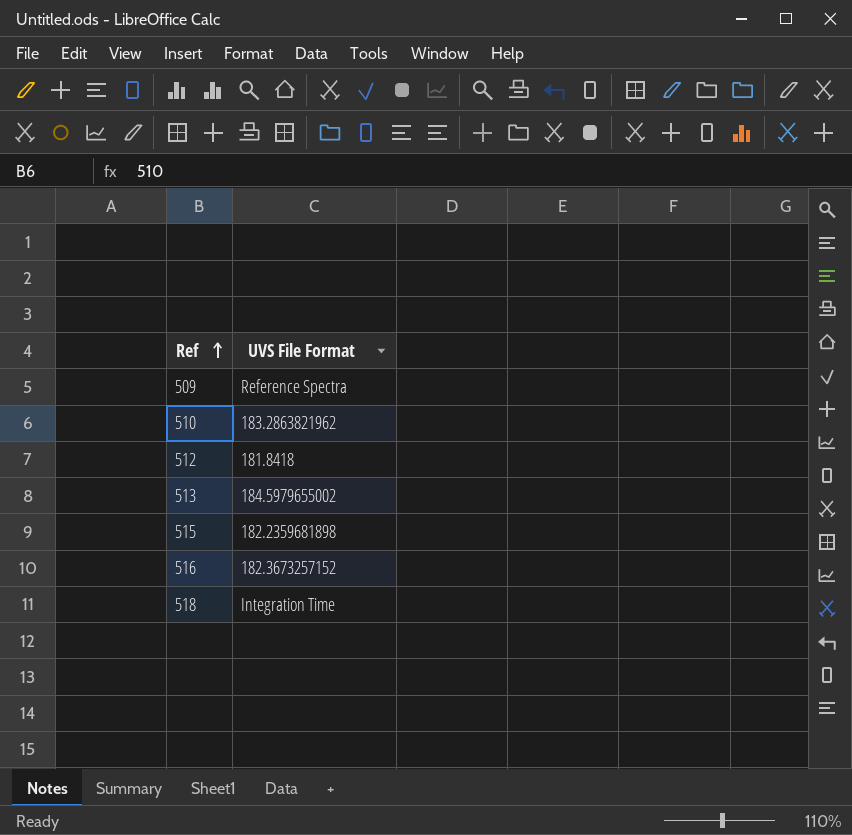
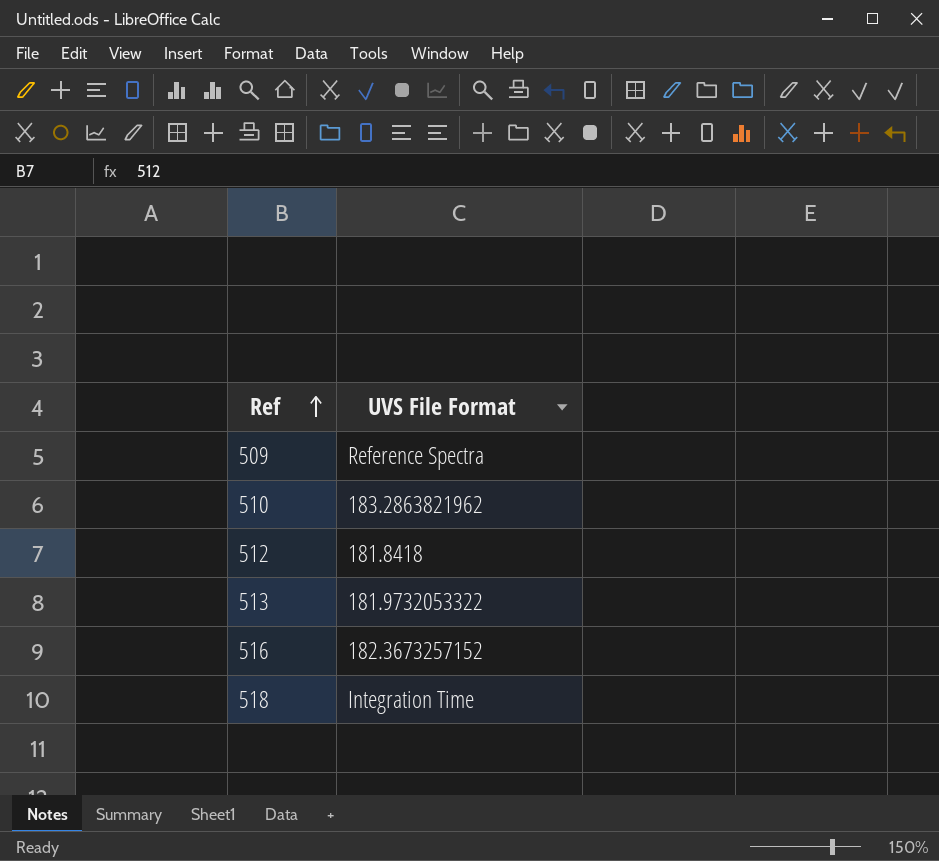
row 515: 182.2359681898 -> none
513 | UVS File Format: 184.5979655002 -> 181.9732053322

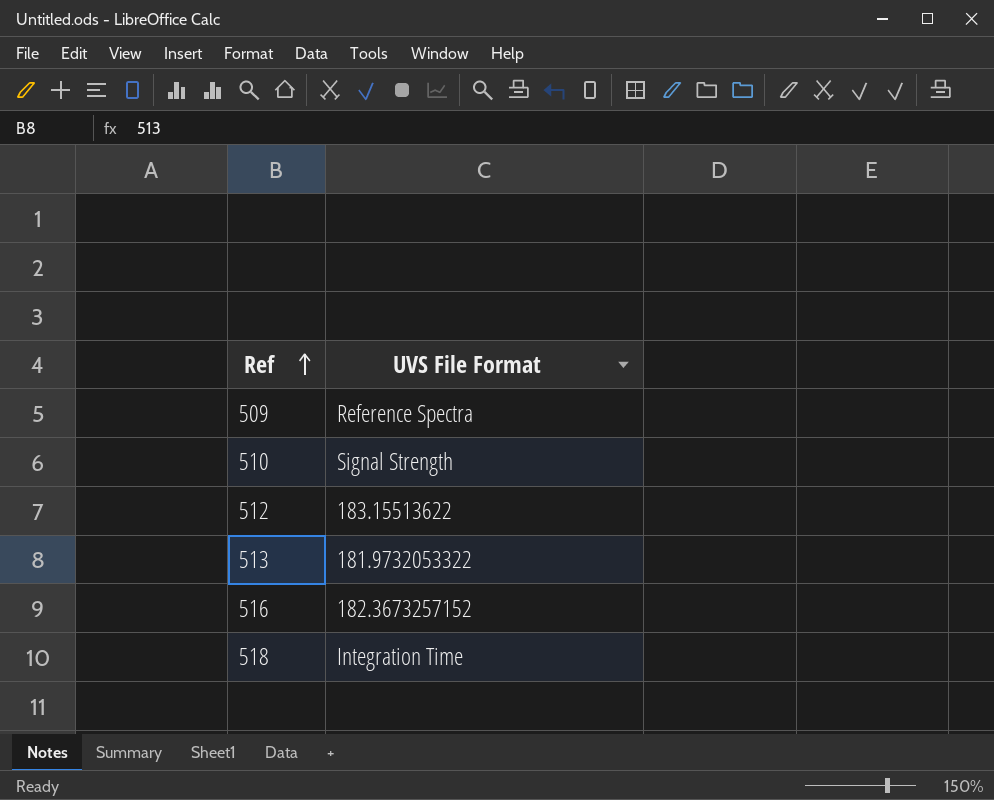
510 | UVS File Format: 183.2863821962 -> Signal Strength
512 | UVS File Format: 181.8418 -> 183.15513622

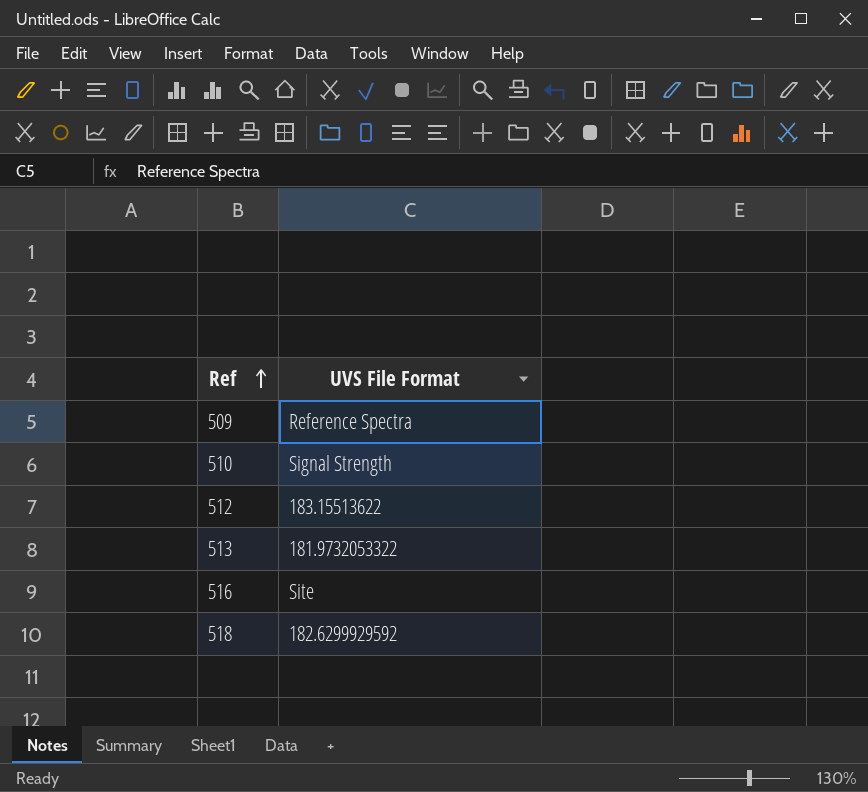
516 | UVS File Format: 182.3673257152 -> Site
518 | UVS File Format: Integration Time -> 182.6299929592

